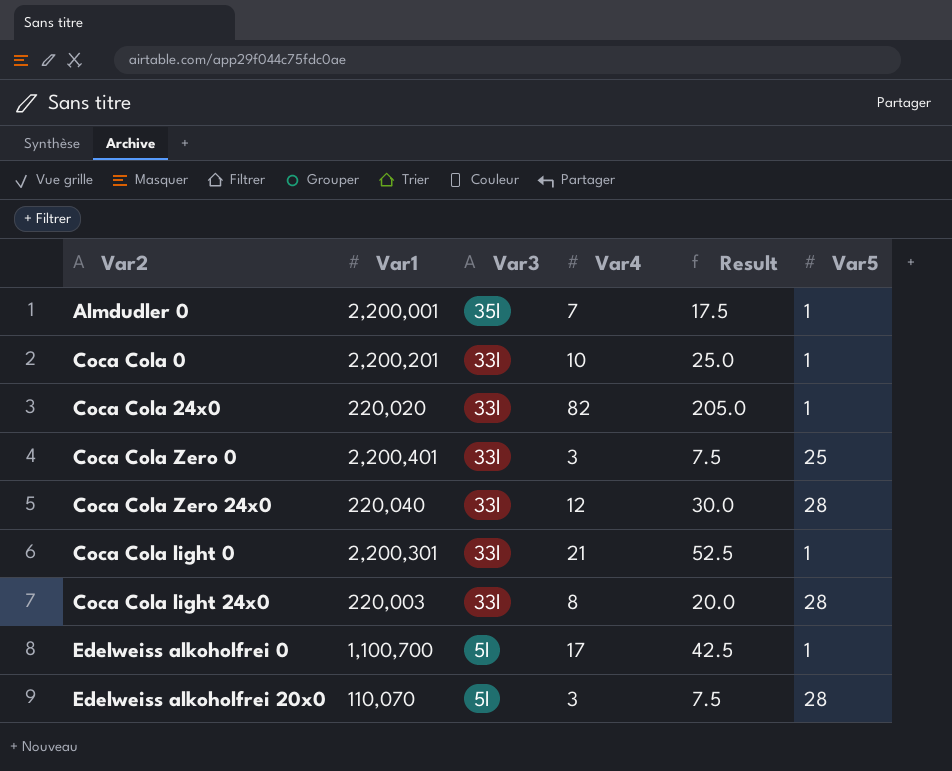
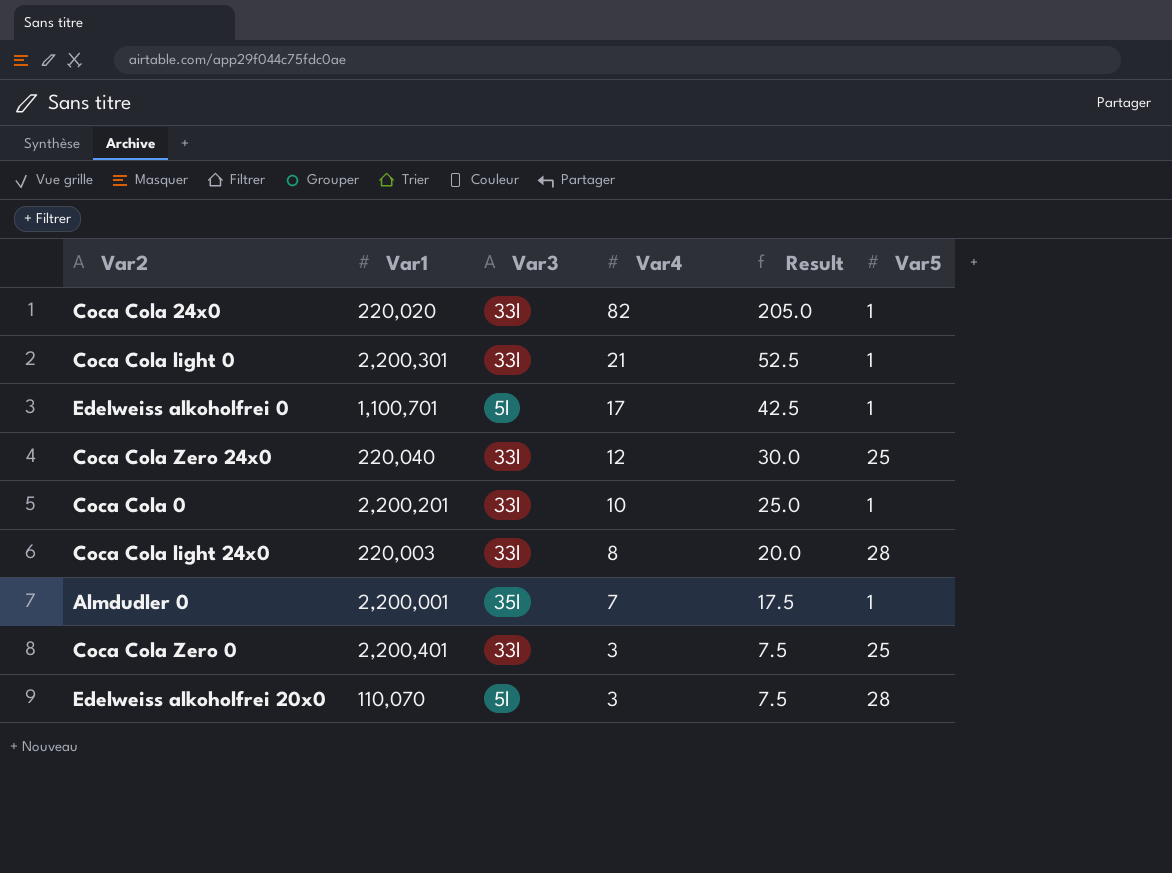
row order: Var3 descending -> Var4 descending
Edelweiss alkoholfrei 0 | Var1: 1,100,700 -> 1,100,701
Coca Cola Zero 24x0 | Var5: 28 -> 25

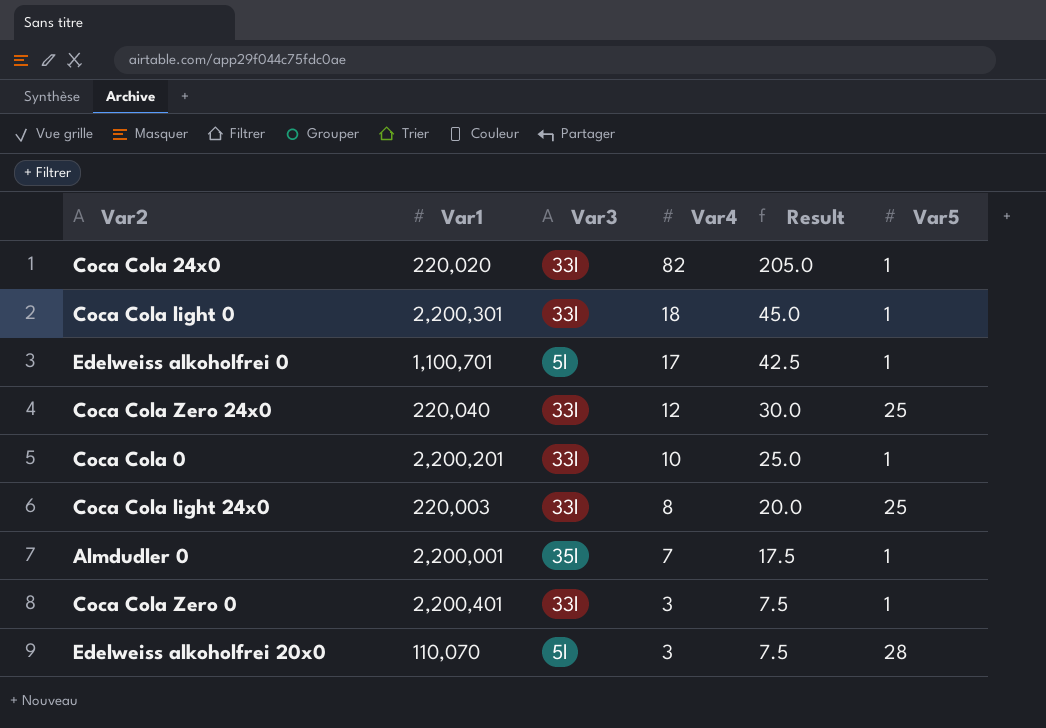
Coca Cola light 0 | Var4: 21 -> 18
Coca Cola light 0 | Result: 52.5 -> 45.0
Coca Cola light 24x0 | Var5: 28 -> 25
Coca Cola Zero 0 | Var5: 25 -> 1

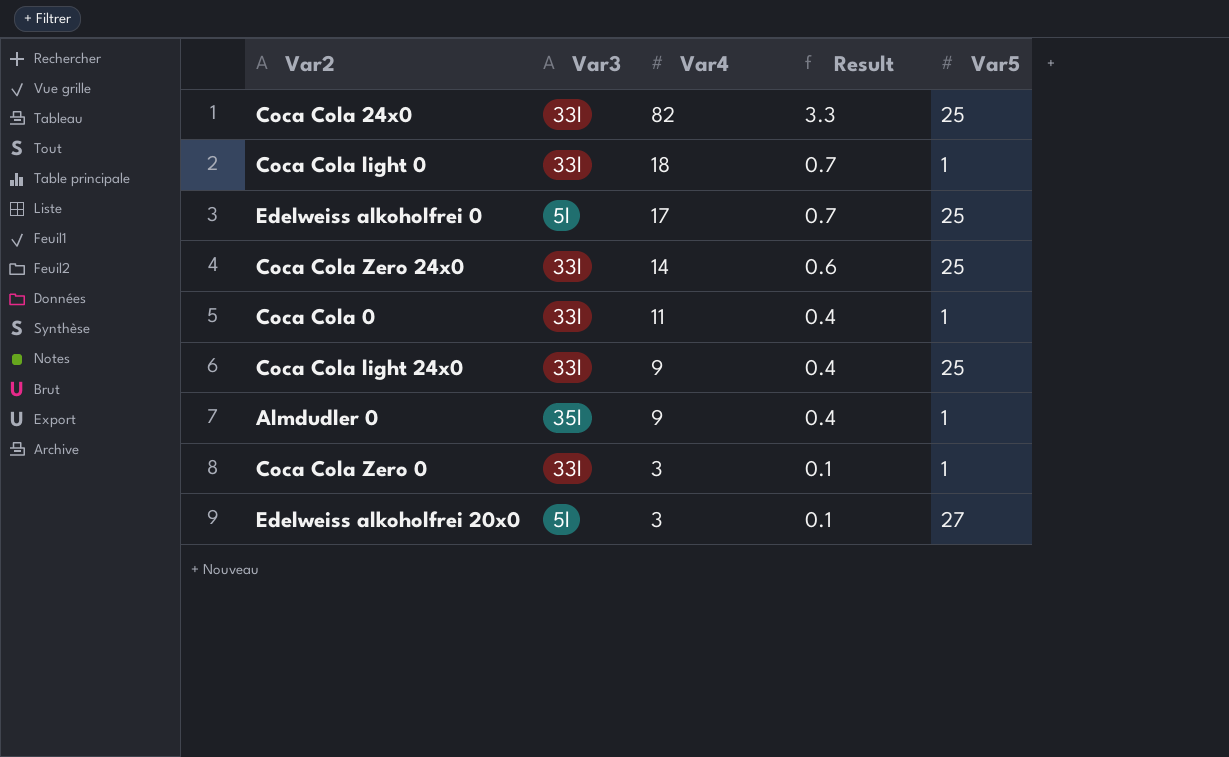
column Var1 | position: 2 -> none
column Result | formula: [Var4] * 2.5 -> [Var4] * 0.04
Coca Cola 24x0 | Var5: 1 -> 25
Edelweiss alkoholfrei 0 | Var5: 1 -> 25
Coca Cola Zero 24x0 | Var4: 12 -> 14
Coca Cola 0 | Var4: 10 -> 11
Coca Cola light 24x0 | Var4: 8 -> 9
Almdudler 0 | Var4: 7 -> 9
Edelweiss alkoholfrei 20x0 | Var5: 28 -> 27

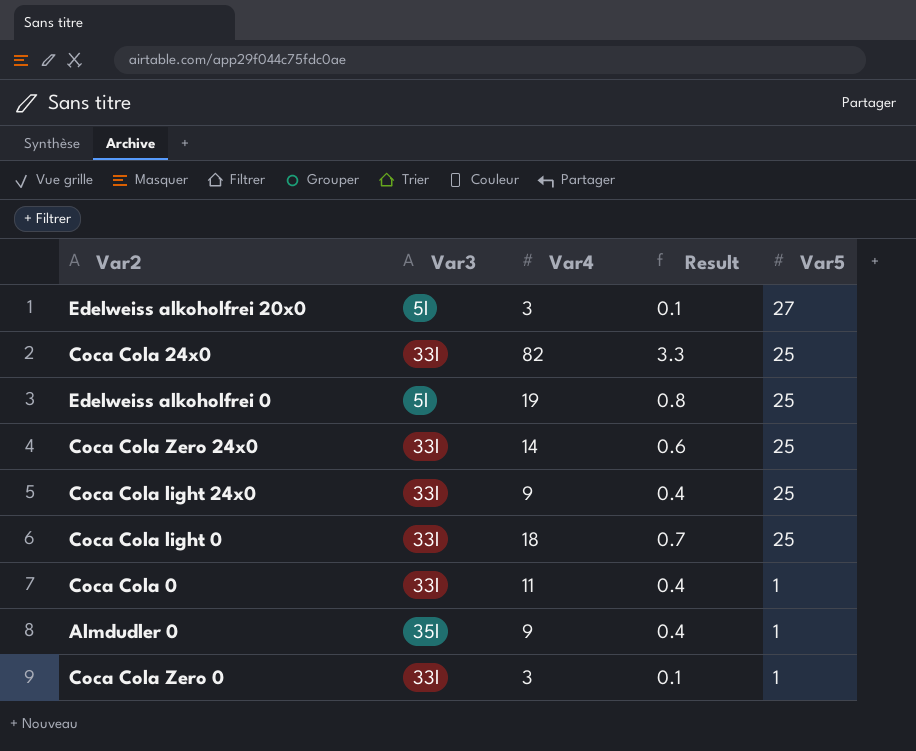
row order: Var4 descending -> Var5 descending
Edelweiss alkoholfrei 0 | Var4: 17 -> 19
Edelweiss alkoholfrei 0 | Result: 0.7 -> 0.8
Coca Cola light 0 | Var5: 1 -> 25

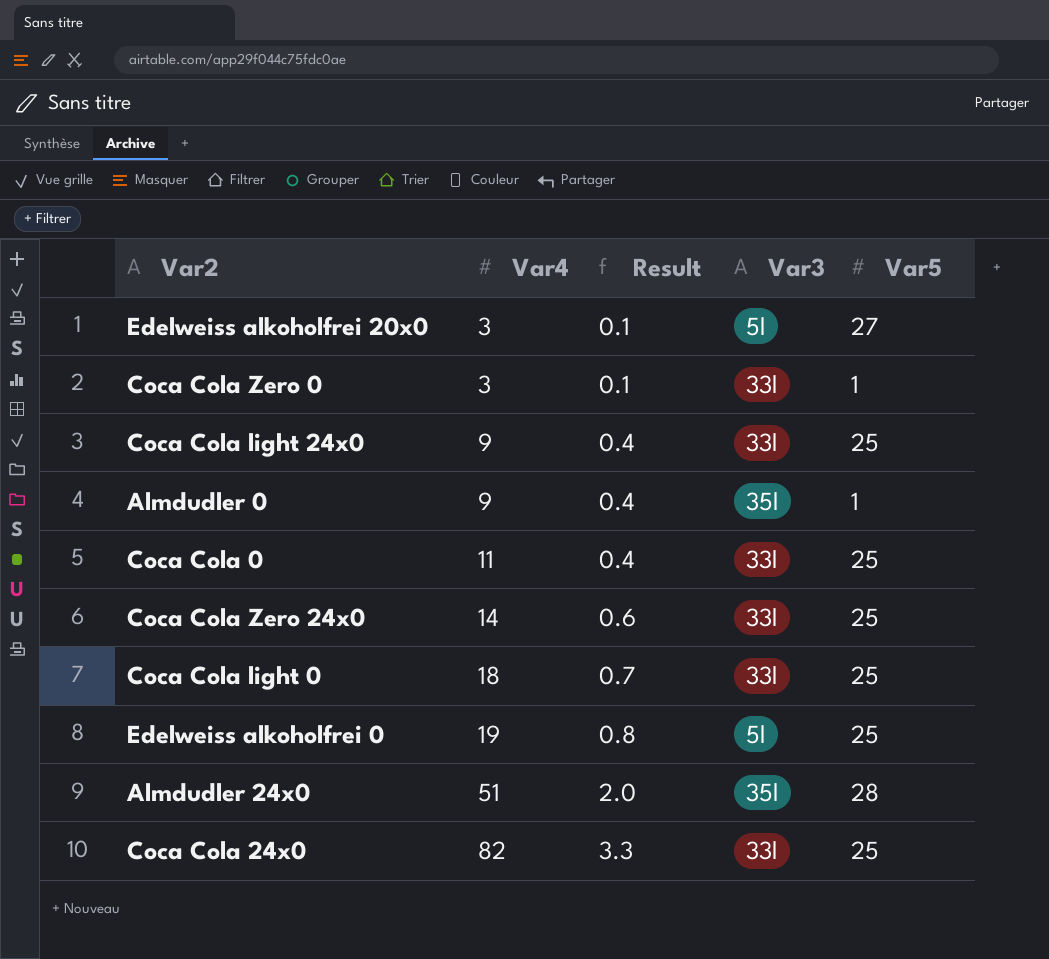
row order: Var5 descending -> Var4 ascending
column Var3 | position: 2 -> 4
Coca Cola 0 | Var5: 1 -> 25
row Almdudler 24x0: none -> 51 | 2.0 | 35l | 28

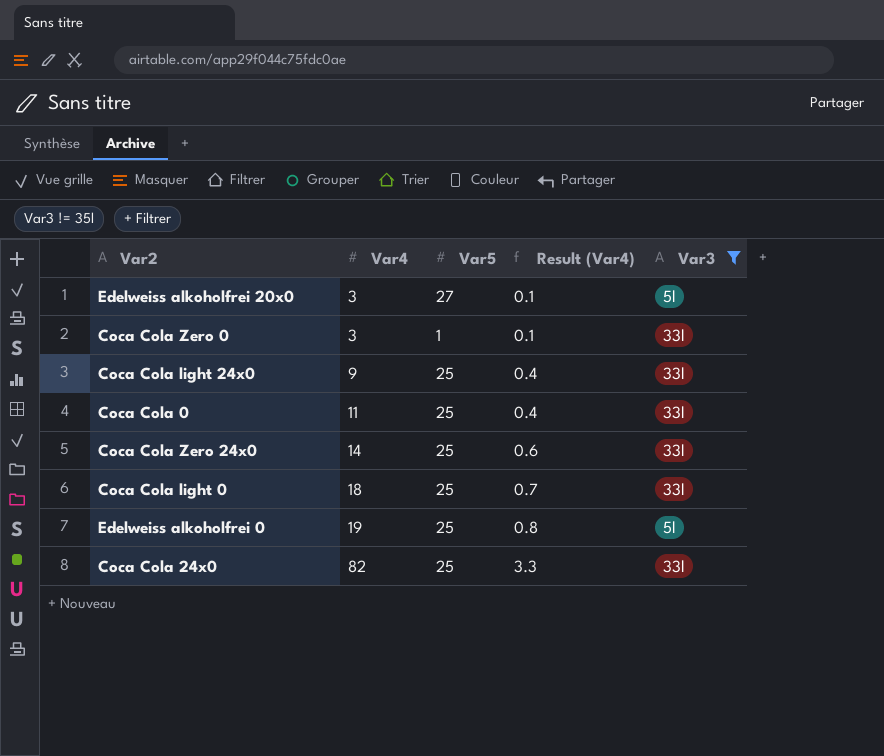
filter: none -> Var3 != 35l
column Var5 | position: 5 -> 3
column name: Result -> Result (Var4)

